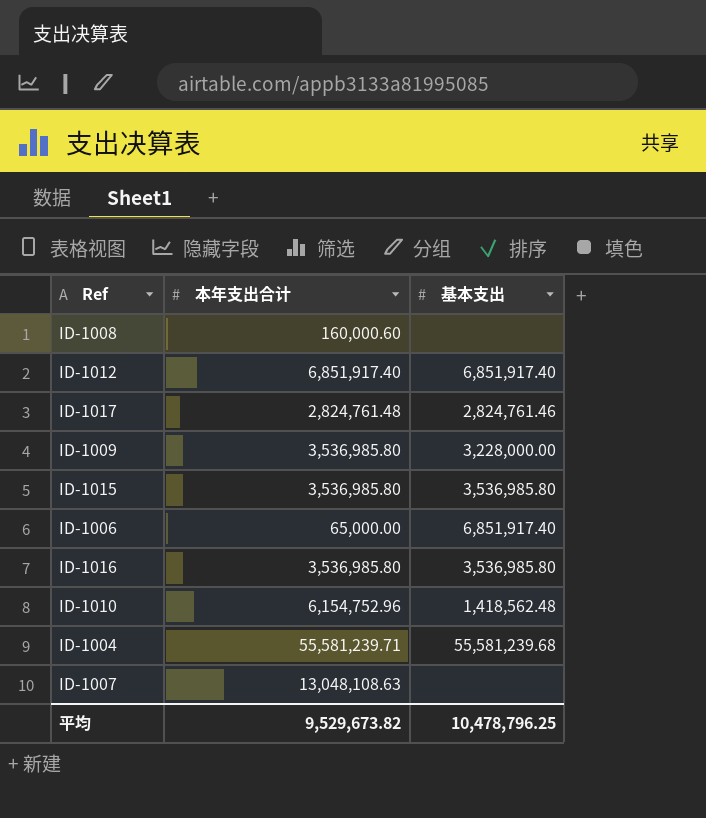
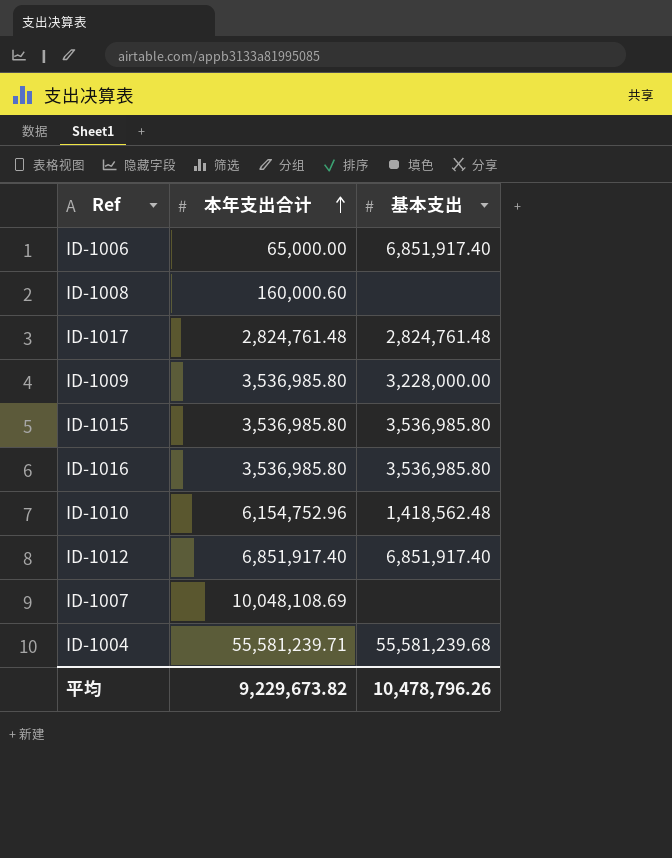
row order: none -> 本年支出合计 ascending
ID-1017 | 基本支出: 2,824,761.46 -> 2,824,761.48
ID-1007 | 本年支出合计: 13,048,108.63 -> 10,048,108.69
平均 | 本年支出合计: 9,529,673.82 -> 9,229,673.82
平均 | 基本支出: 10,478,796.25 -> 10,478,796.26

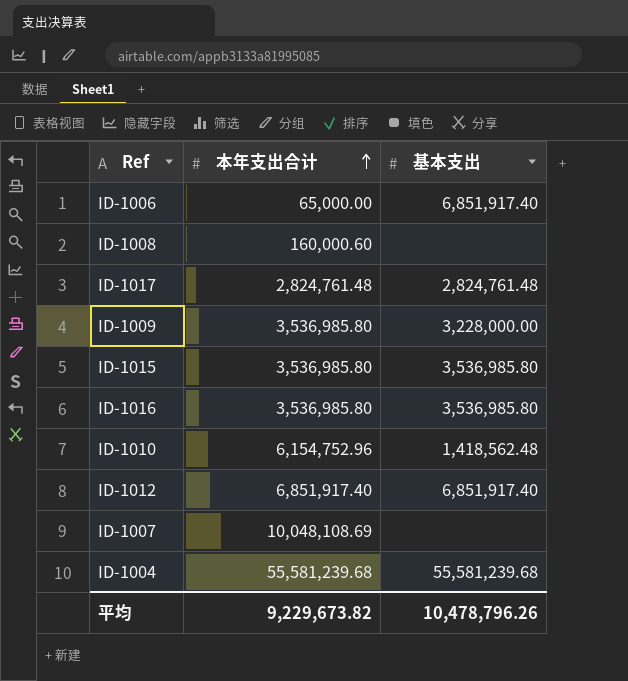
ID-1004 | 本年支出合计: 55,581,239.71 -> 55,581,239.68

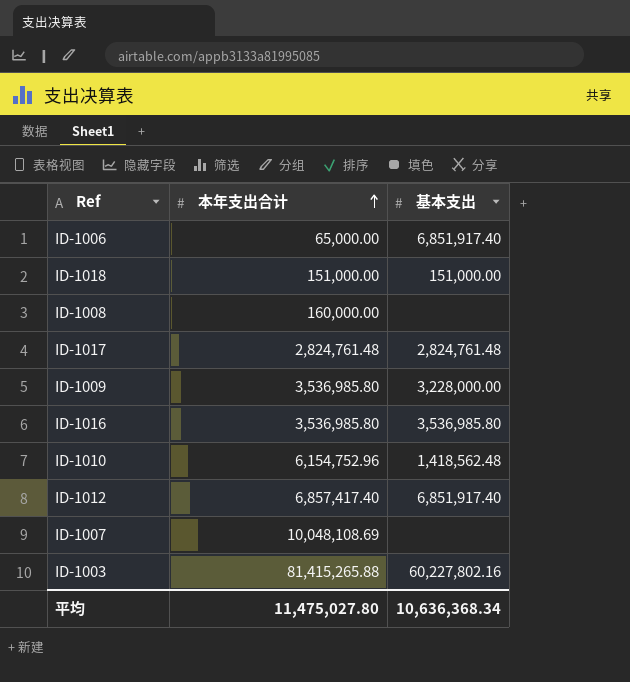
row ID-1015: 3,536,985.80 | 3,536,985.80 -> none
row ID-1004: 55,581,239.68 | 55,581,239.68 -> none
row ID-1018: none -> 151,000.00 | 151,000.00
ID-1008 | 本年支出合计: 160,000.60 -> 160,000.00
ID-1012 | 本年支出合计: 6,851,917.40 -> 6,857,417.40
row ID-1003: none -> 81,415,265.88 | 60,227,802.16
平均 | 本年支出合计: 9,229,673.82 -> 11,475,027.80
平均 | 基本支出: 10,478,796.26 -> 10,636,368.34

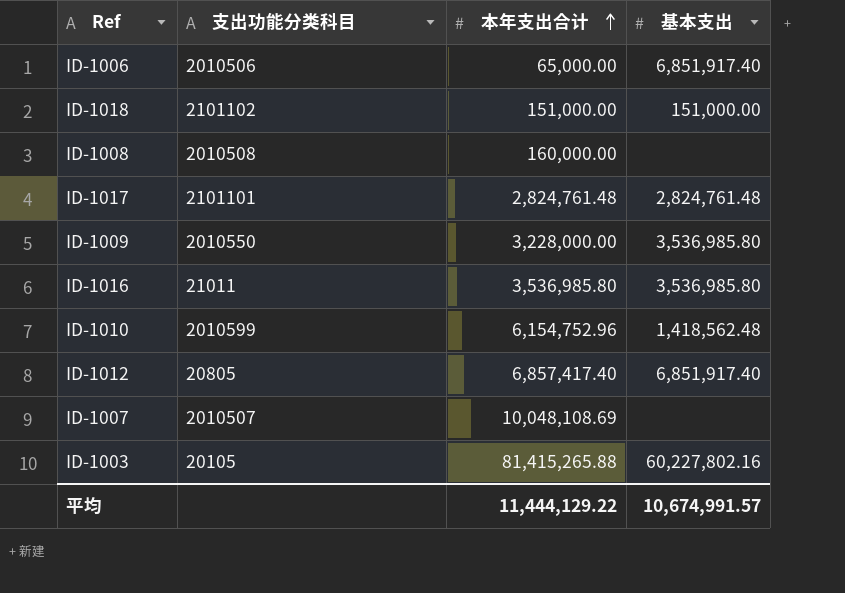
column 支出功能分类科目 | position: none -> 2
ID-1009 | 本年支出合计: 3,536,985.80 -> 3,228,000.00
ID-1009 | 基本支出: 3,228,000.00 -> 3,536,985.80
平均 | 本年支出合计: 11,475,027.80 -> 11,444,129.22
平均 | 基本支出: 10,636,368.34 -> 10,674,991.57

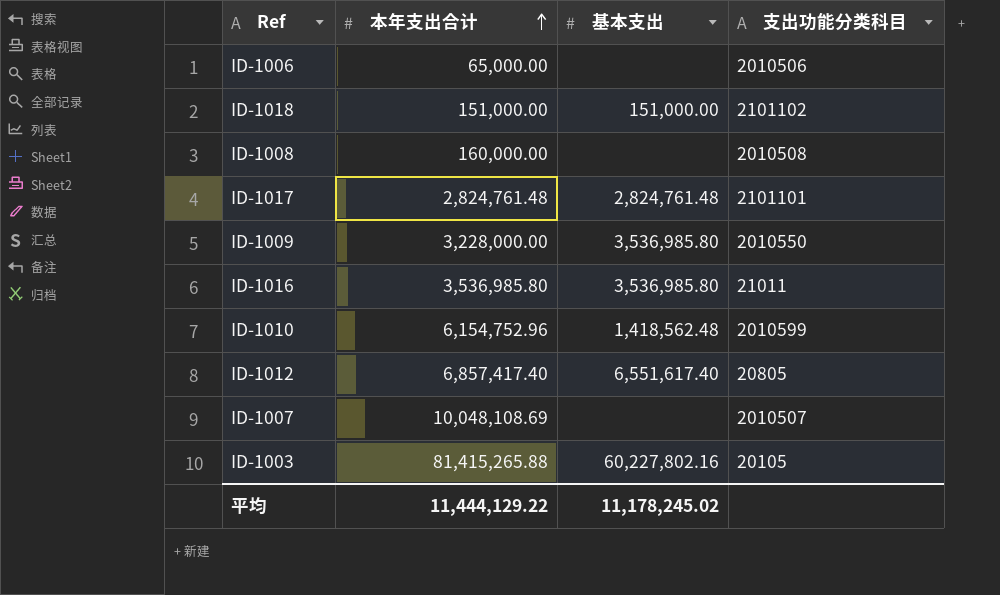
column 支出功能分类科目 | position: 2 -> 4
ID-1006 | 基本支出: 6,851,917.40 -> none
ID-1012 | 基本支出: 6,851,917.40 -> 6,551,617.40
平均 | 基本支出: 10,674,991.57 -> 11,178,245.02

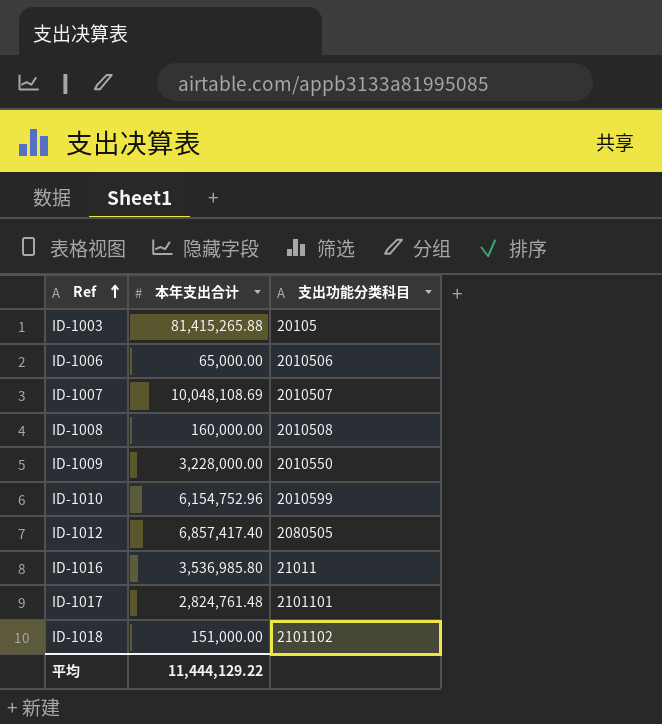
row order: 本年支出合计 ascending -> Ref ascending
column 基本支出 | position: 3 -> none
ID-1012 | 支出功能分类科目: 20805 -> 2080505

